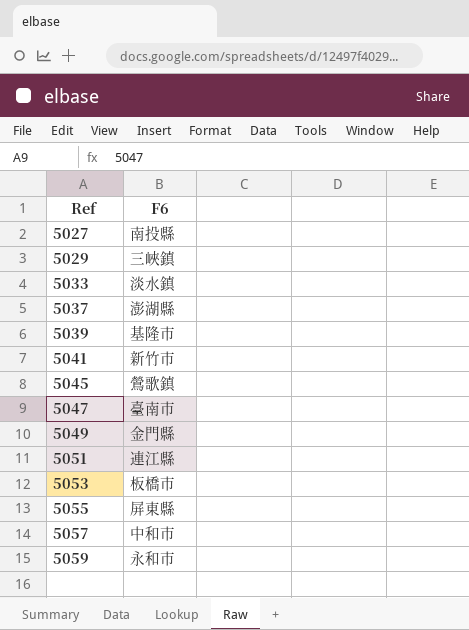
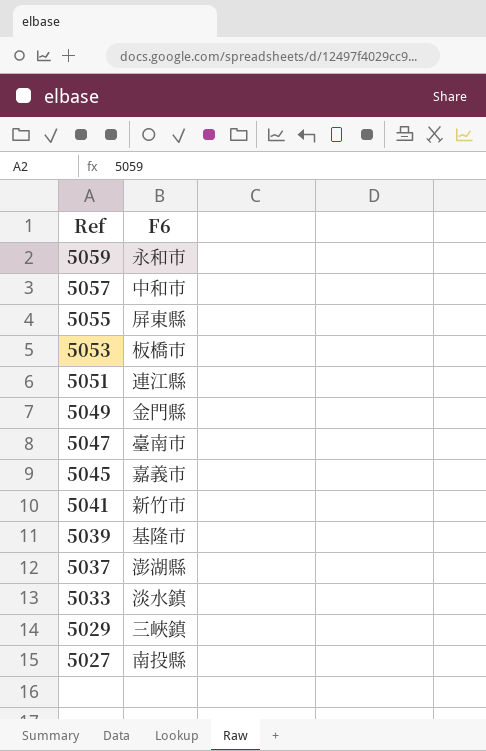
row order: Ref ascending -> Ref descending
5045 | F6: 鶯歌鎮 -> 嘉義市

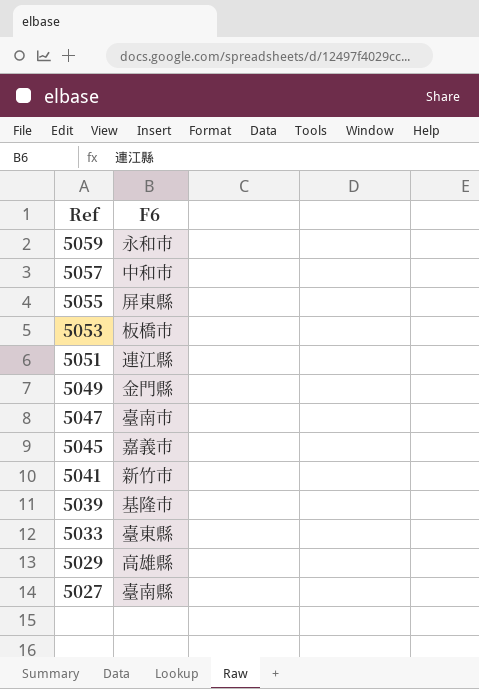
row 5037: 澎湖縣 -> none
5033 | F6: 淡水鎮 -> 臺東縣
5029 | F6: 三峽鎮 -> 高雄縣
5027 | F6: 南投縣 -> 臺南縣

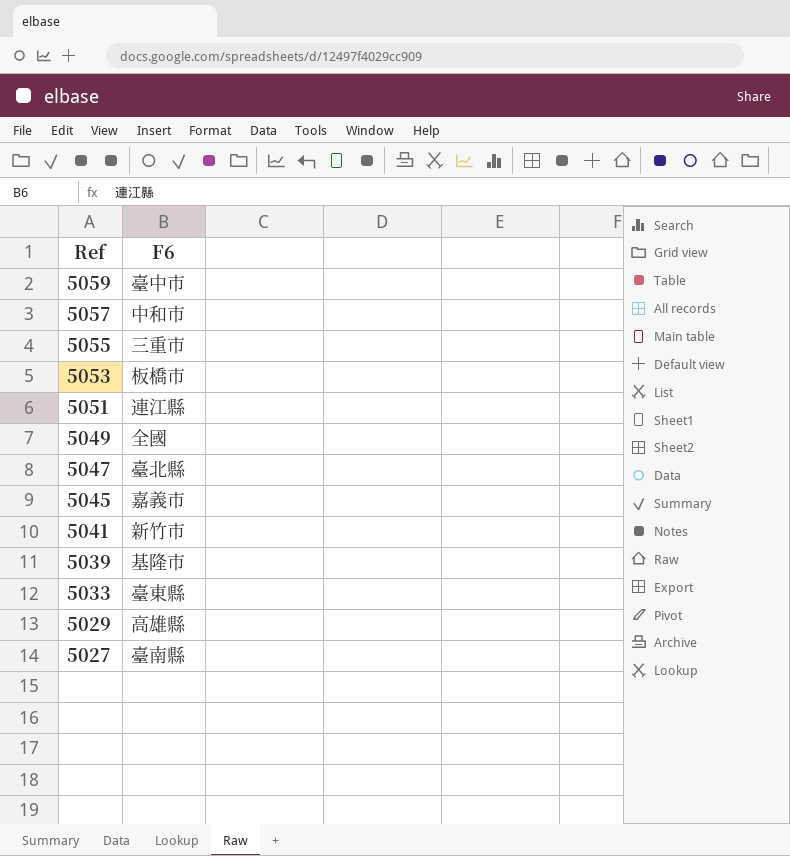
5059 | F6: 永和市 -> 臺中市
5055 | F6: 屏東縣 -> 三重市
5049 | F6: 金門縣 -> 全國
5047 | F6: 臺南市 -> 臺北縣

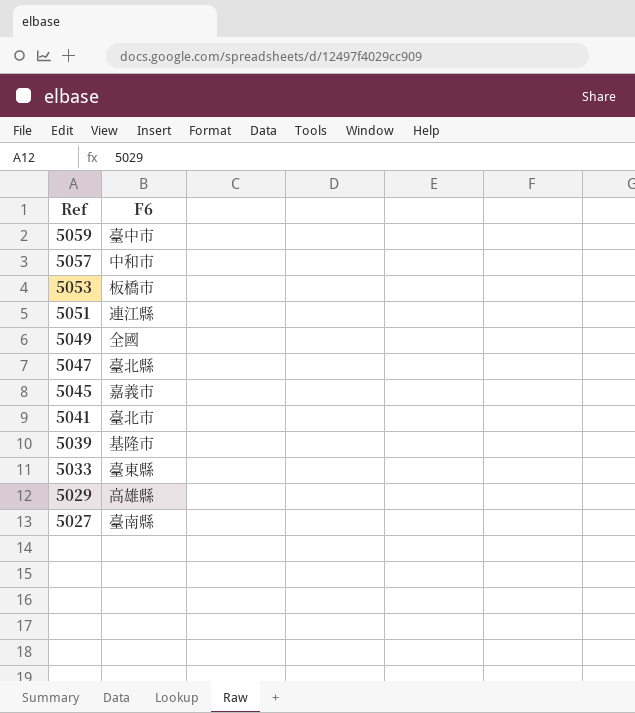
row 5055: 三重市 -> none
5041 | F6: 新竹市 -> 臺北市

